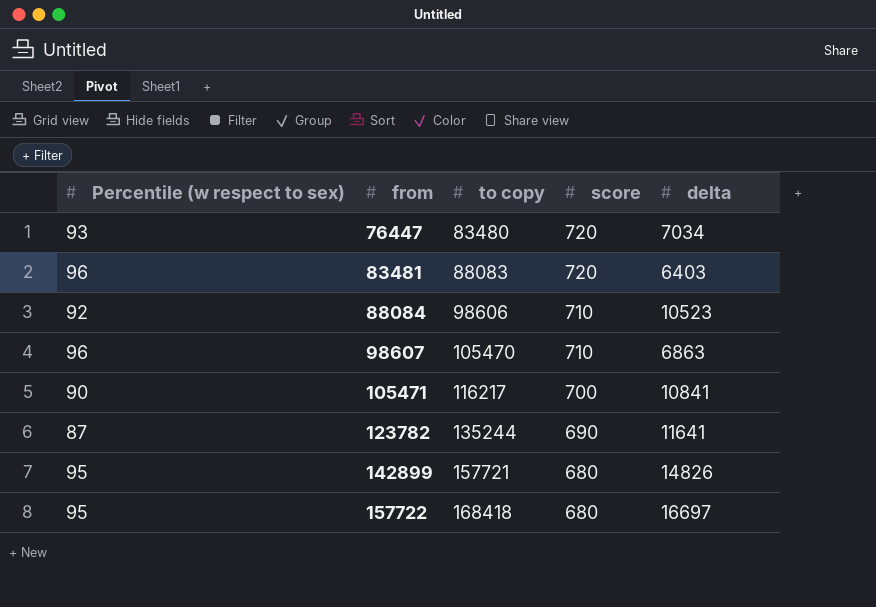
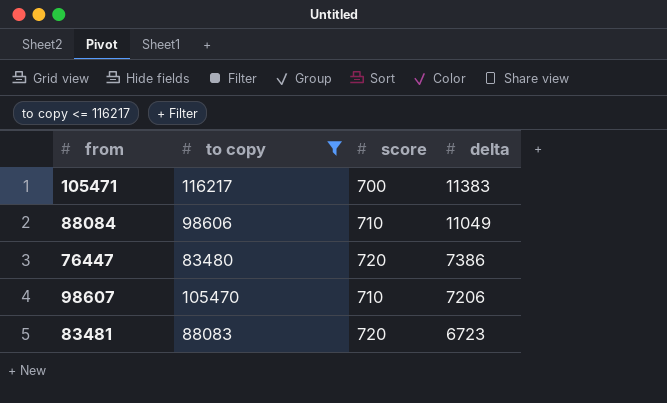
filter: none -> to copy <= 116217
row order: from ascending -> delta descending
column Percentile (w respect to sex) | position: 1 -> none
105471 | delta: 10841 -> 11383
88084 | delta: 10523 -> 11049
76447 | delta: 7034 -> 7386
98607 | delta: 6863 -> 7206
83481 | delta: 6403 -> 6723

